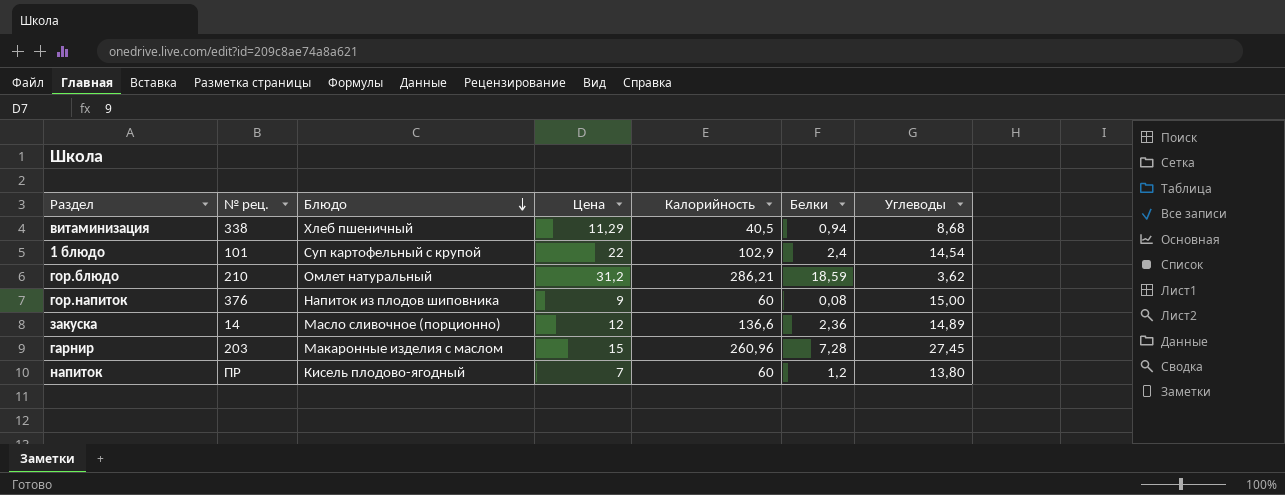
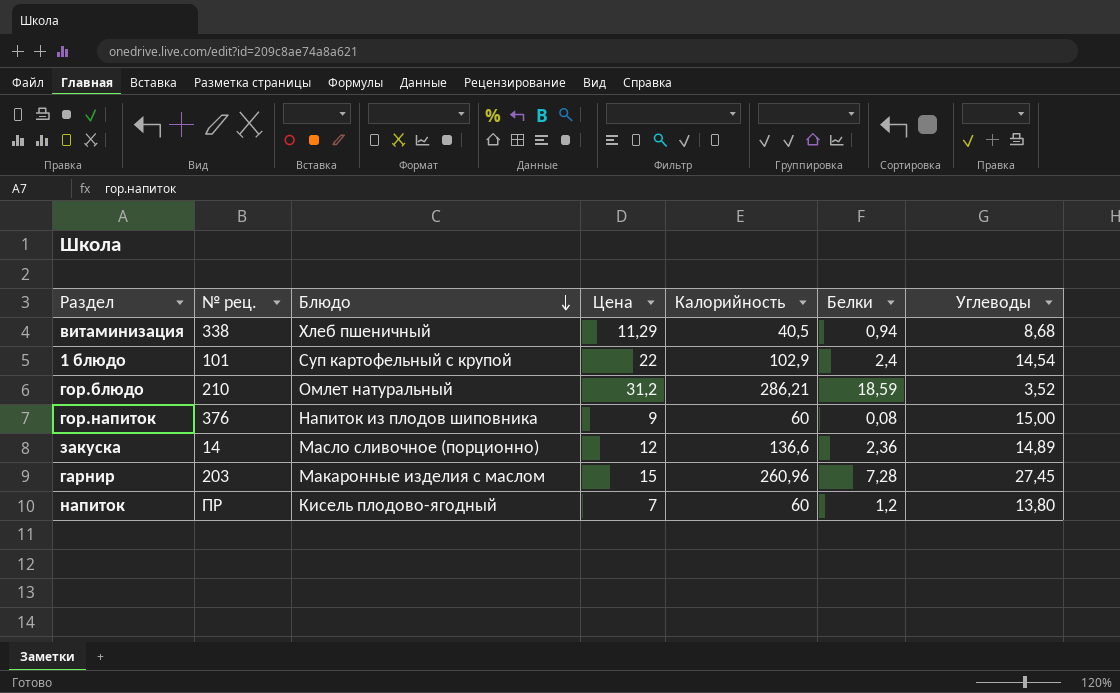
гор.блюдо | Углеводы: 3,62 -> 3,52

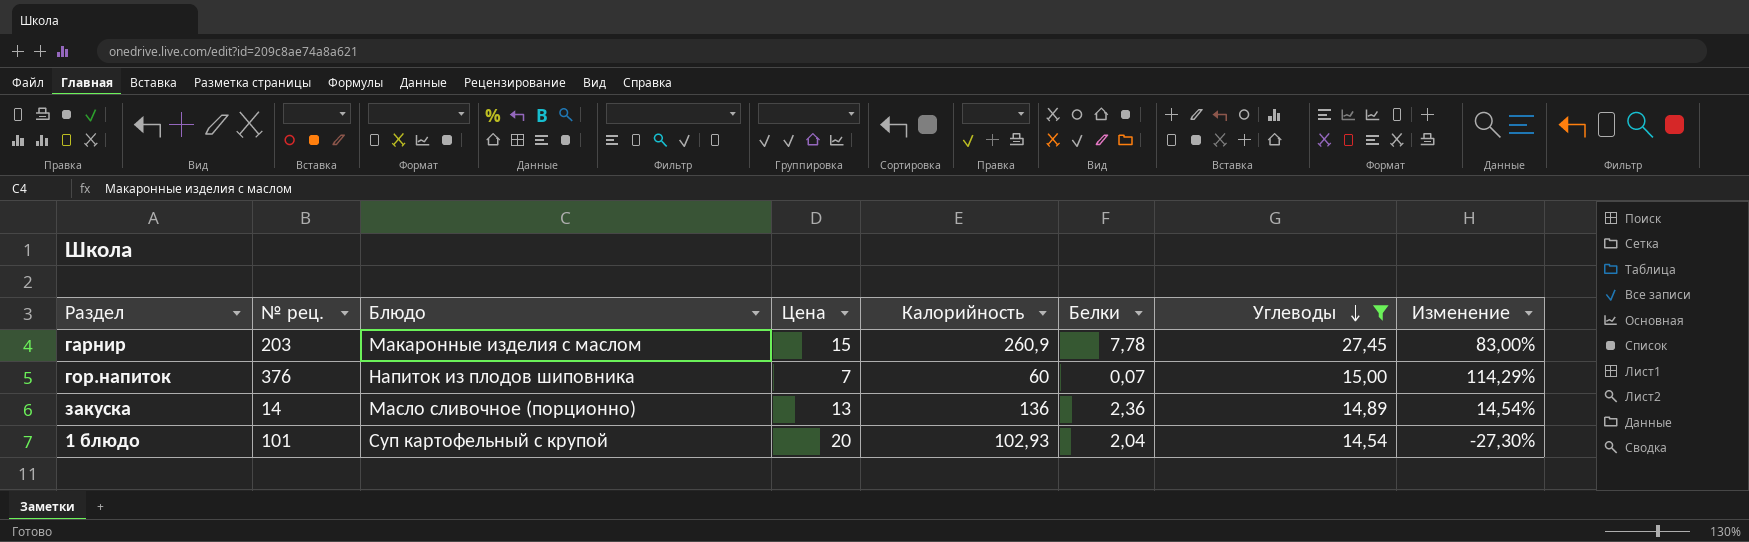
filter: none -> Углеводы >= 14,54
row order: Блюдо descending -> Углеводы descending
column Изменение | formula: none -> ([Углеводы] - [Цена]) / [Цена]
гарнир | Калорийность: 260,96 -> 260,9
гарнир | Белки: 7,28 -> 7,78
гор.напиток | Цена: 9 -> 7
гор.напиток | Белки: 0,08 -> 0,07
закуска | Цена: 12 -> 13
закуска | Калорийность: 136,6 -> 136
1 блюдо | Цена: 22 -> 20
1 блюдо | Калорийность: 102,9 -> 102,93
1 блюдо | Белки: 2,4 -> 2,04

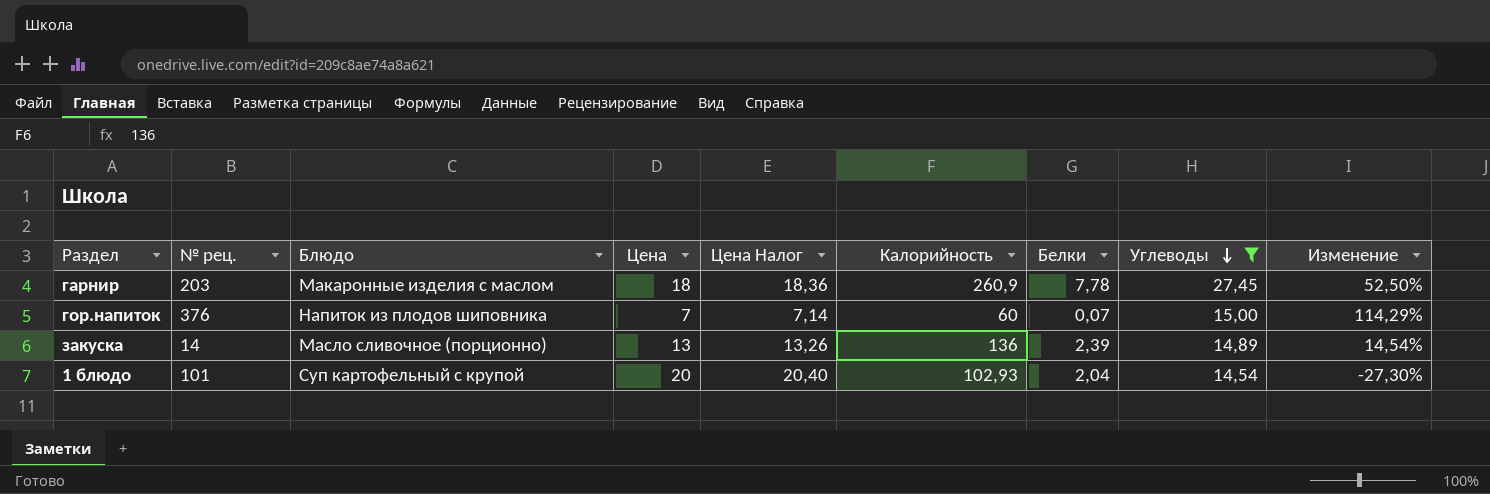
column Цена Налог | formula: none -> [Цена] * 1,02
гарнир | Цена: 15 -> 18
гарнир | Изменение: 83,00% -> 52,50%
закуска | Белки: 2,36 -> 2,39

